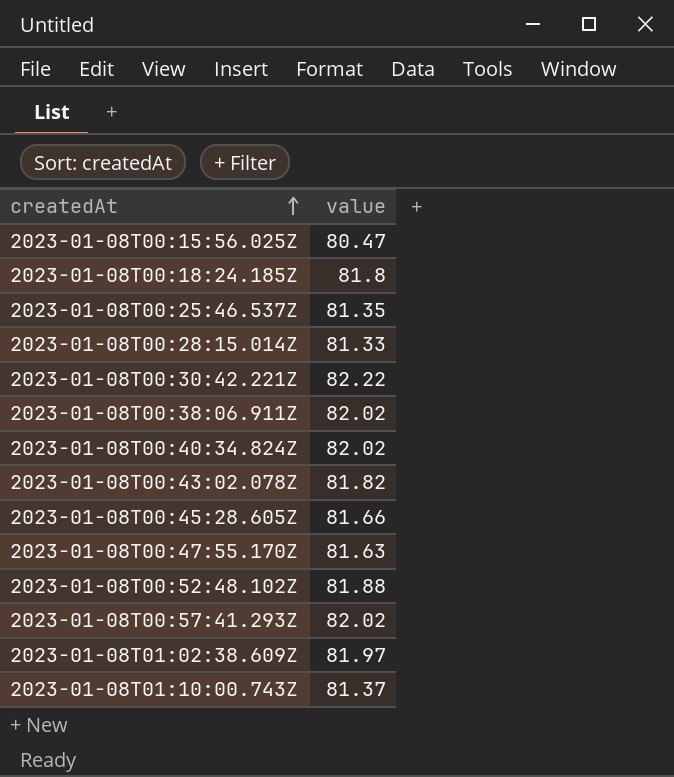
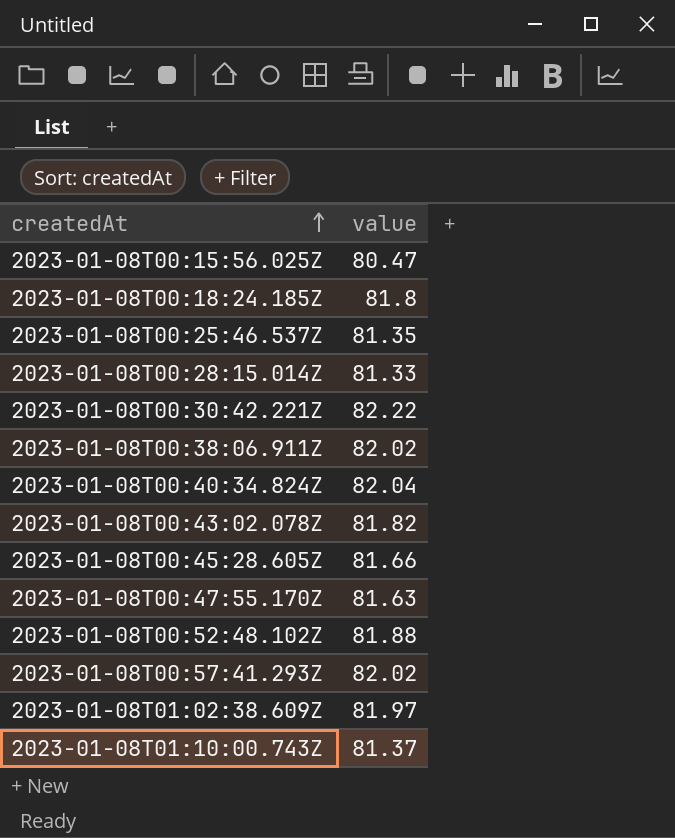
2023-01-08T00:40:34.824Z | value: 82.02 -> 82.04

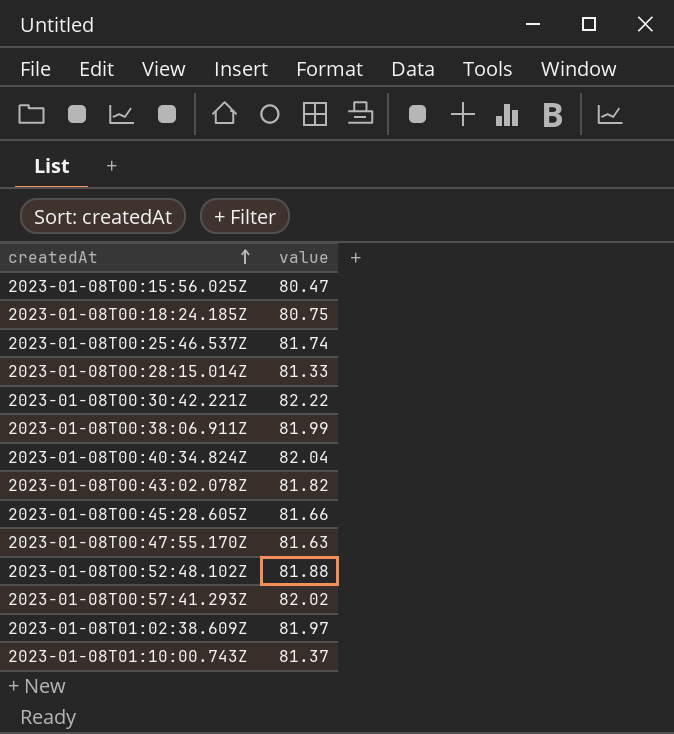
2023-01-08T00:18:24.185Z | value: 81.8 -> 80.75
2023-01-08T00:25:46.537Z | value: 81.35 -> 81.74
2023-01-08T00:38:06.911Z | value: 82.02 -> 81.99

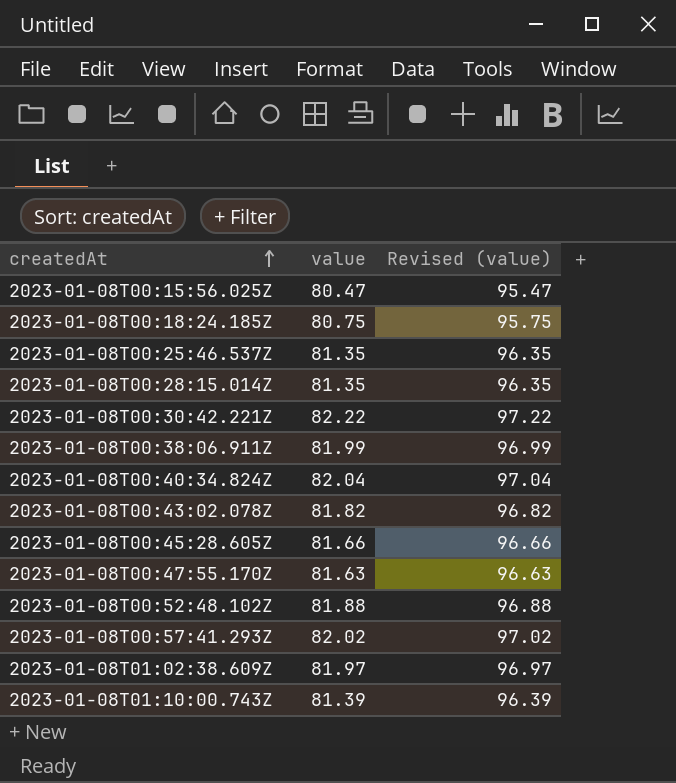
column Revised (value) | formula: none -> [value] + 15
2023-01-08T00:25:46.537Z | value: 81.74 -> 81.35
2023-01-08T00:28:15.014Z | value: 81.33 -> 81.35
2023-01-08T01:10:00.743Z | value: 81.37 -> 81.39

